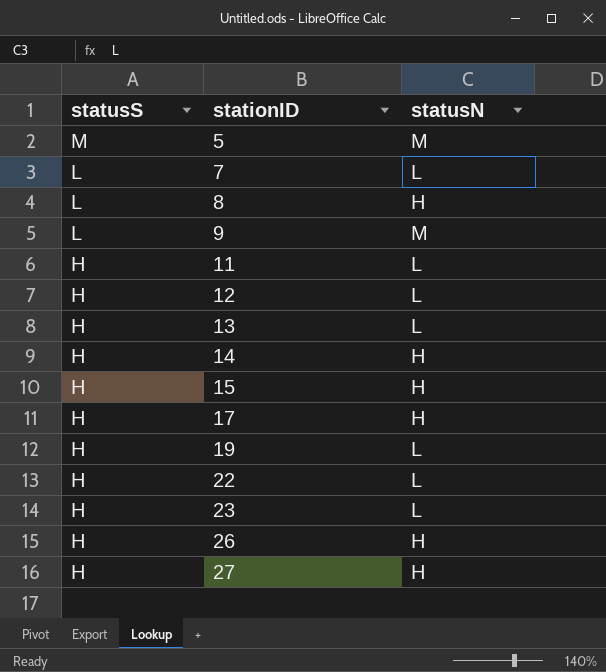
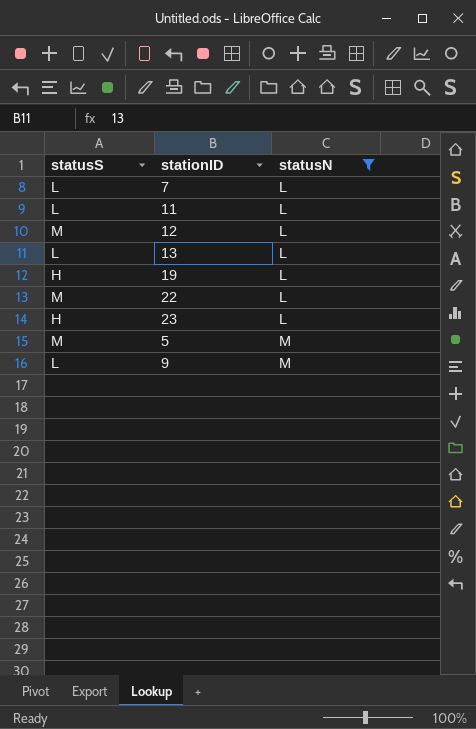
filter: none -> statusN != H
row order: statusS descending -> statusN ascending
11 | statusS: H -> L
12 | statusS: H -> M
13 | statusS: H -> L
22 | statusS: H -> M

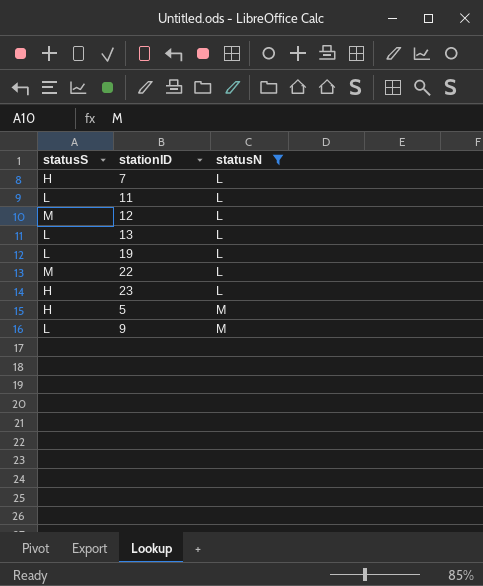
7 | statusS: L -> H
19 | statusS: H -> L
5 | statusS: M -> H

